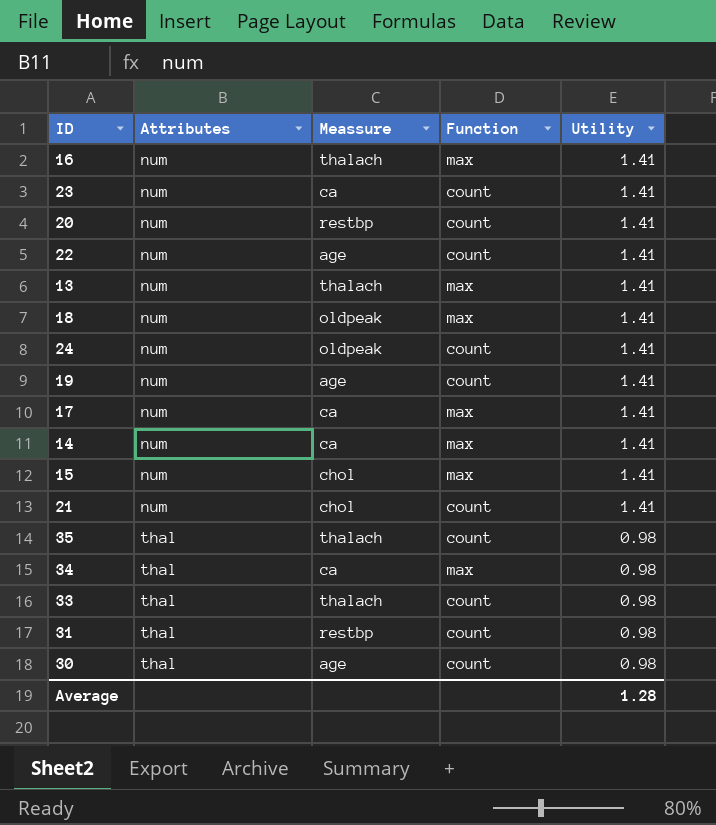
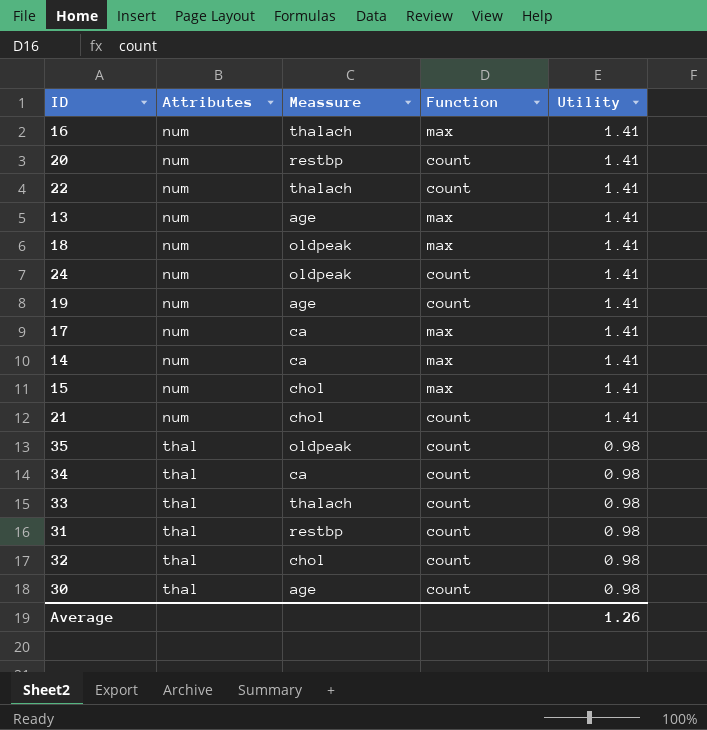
row 23: num | ca | count | 1.41 -> none
22 | Meassure: age -> thalach
13 | Meassure: thalach -> age
35 | Meassure: thalach -> oldpeak
34 | Function: max -> count
row 32: none -> thal | chol | count | 0.98
Average | Utility: 1.28 -> 1.26

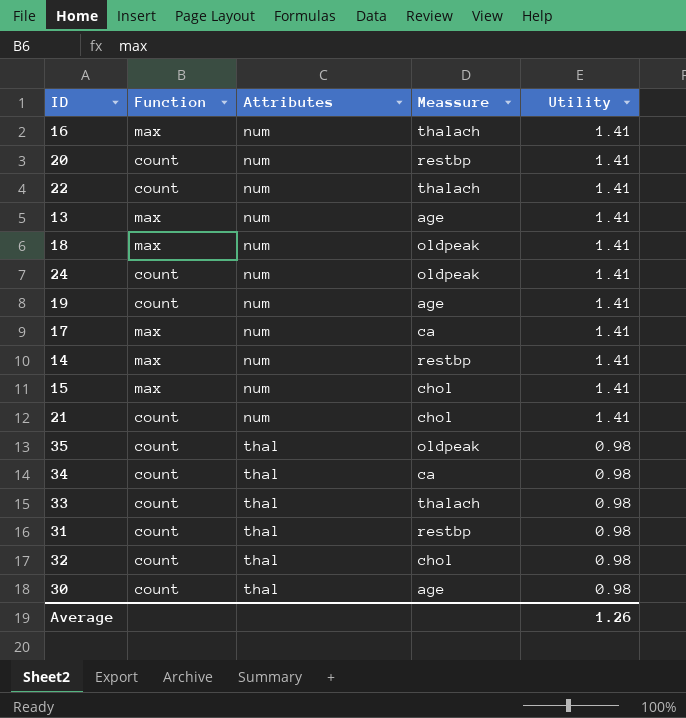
column Function | position: 4 -> 2
14 | Meassure: ca -> restbp

